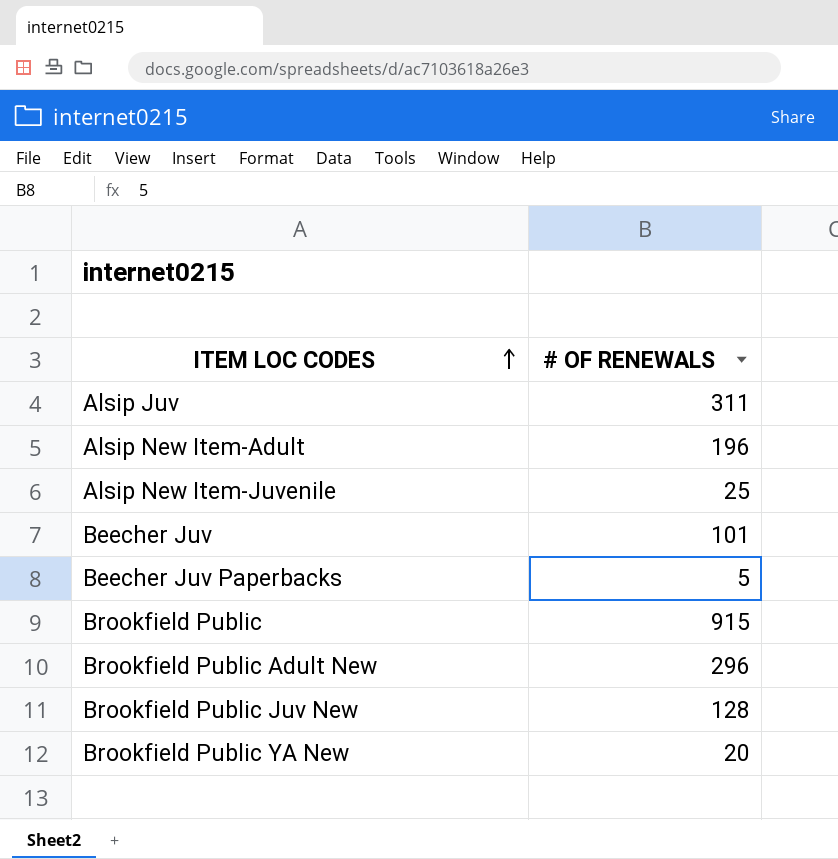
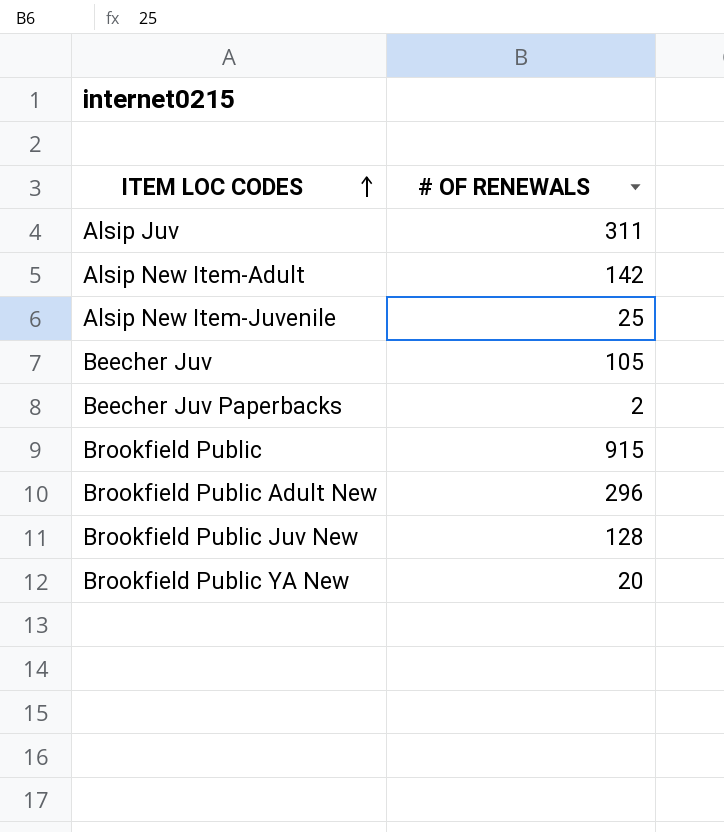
Alsip New Item-Adult | # OF RENEWALS: 196 -> 142
Beecher Juv | # OF RENEWALS: 101 -> 105
Beecher Juv Paperbacks | # OF RENEWALS: 5 -> 2

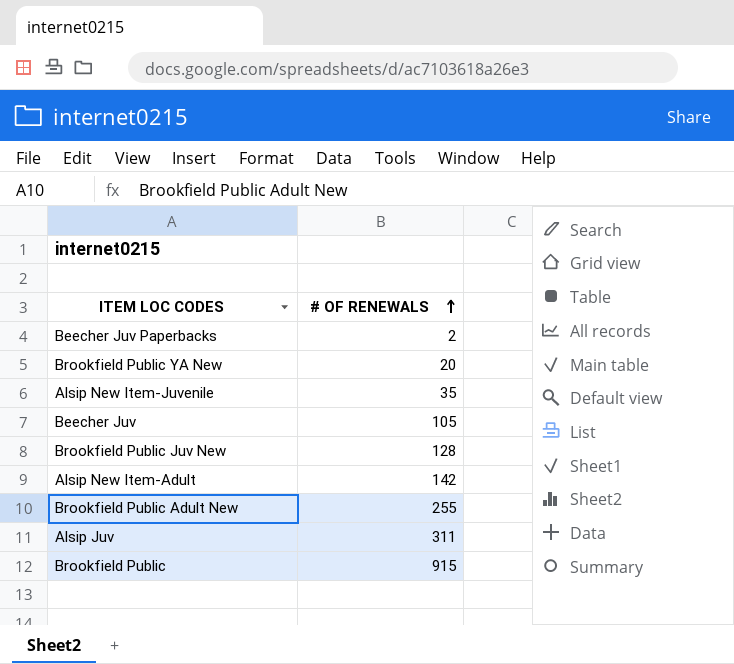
row order: ITEM LOC CODES ascending -> # OF RENEWALS ascending
Alsip New Item-Juvenile | # OF RENEWALS: 25 -> 35
Brookfield Public Adult New | # OF RENEWALS: 296 -> 255

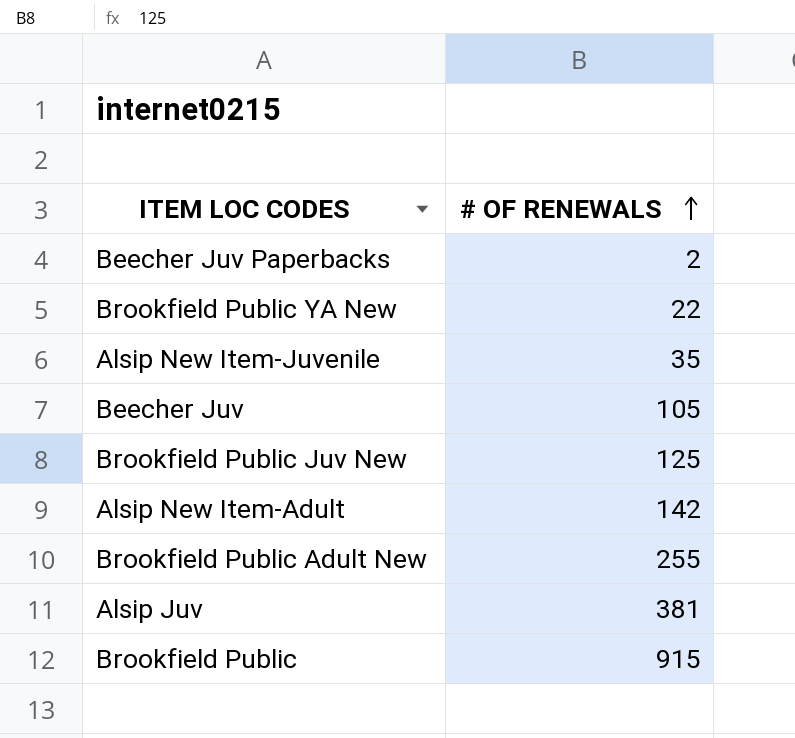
Brookfield Public YA New | # OF RENEWALS: 20 -> 22
Brookfield Public Juv New | # OF RENEWALS: 128 -> 125
Alsip Juv | # OF RENEWALS: 311 -> 381

